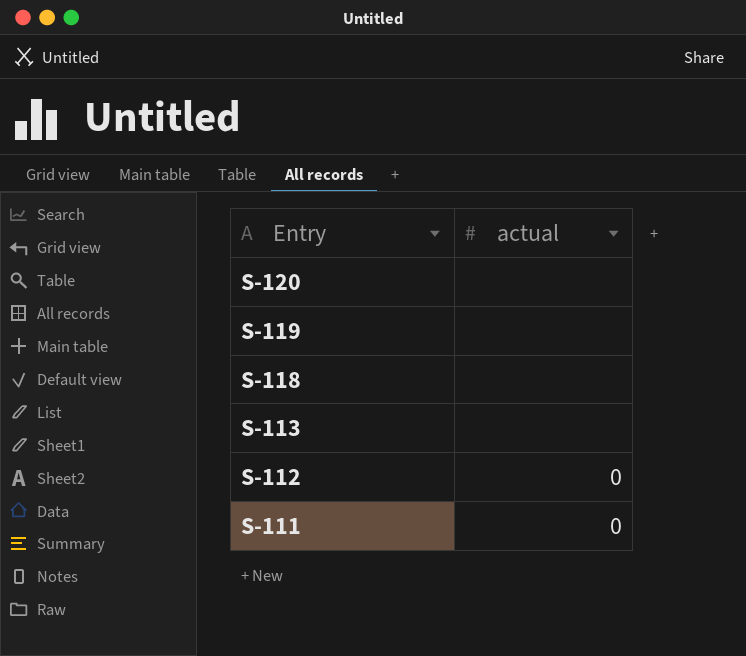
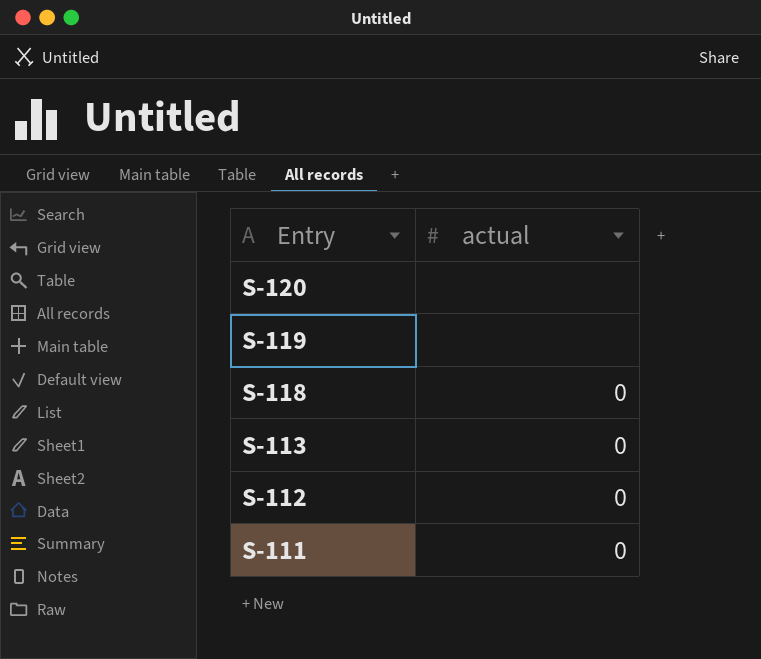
S-118 | actual: none -> 0
S-113 | actual: none -> 0

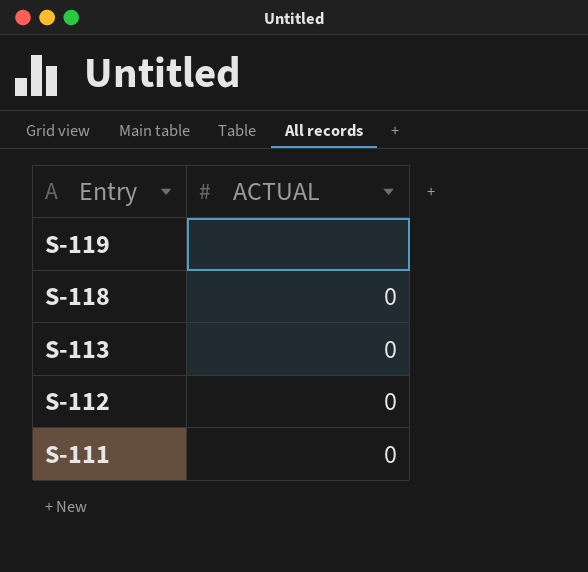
column name: actual -> ACTUAL
row S-120: none -> none

